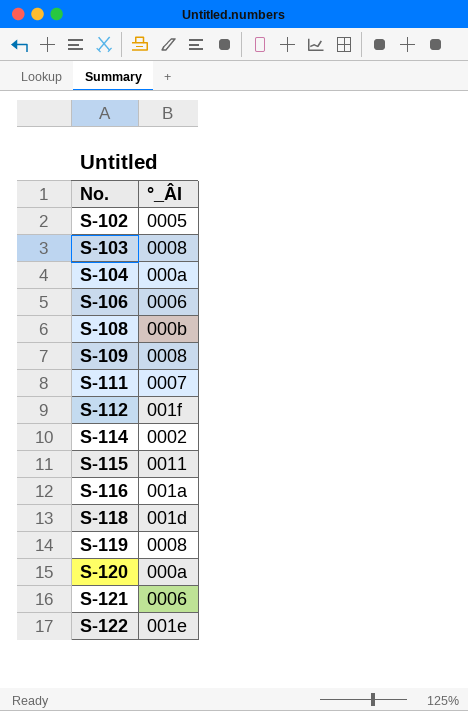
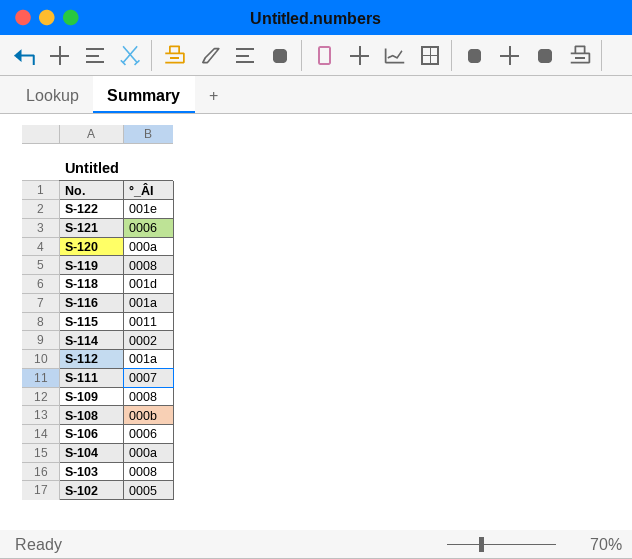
row order: No. ascending -> No. descending
S-112 | °_ÂI: 001f -> 001a

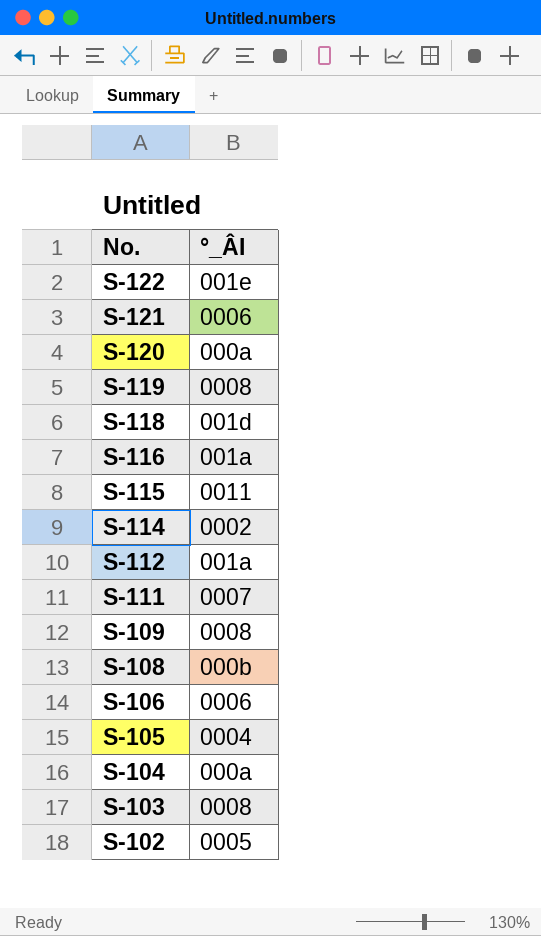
row S-105: none -> 0004

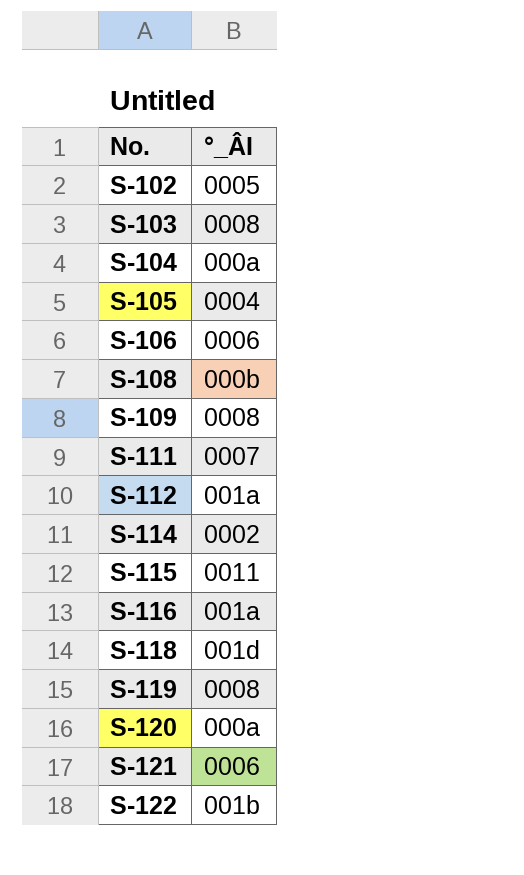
row order: No. descending -> No. ascending
S-122 | °_ÂI: 001e -> 001b

